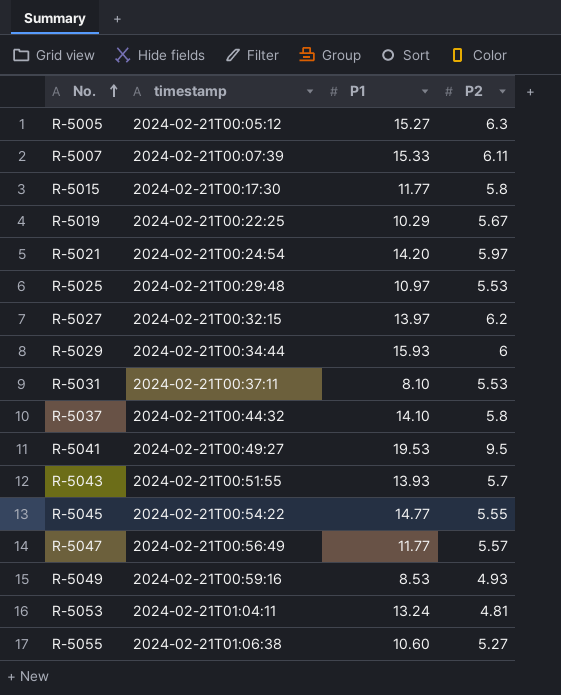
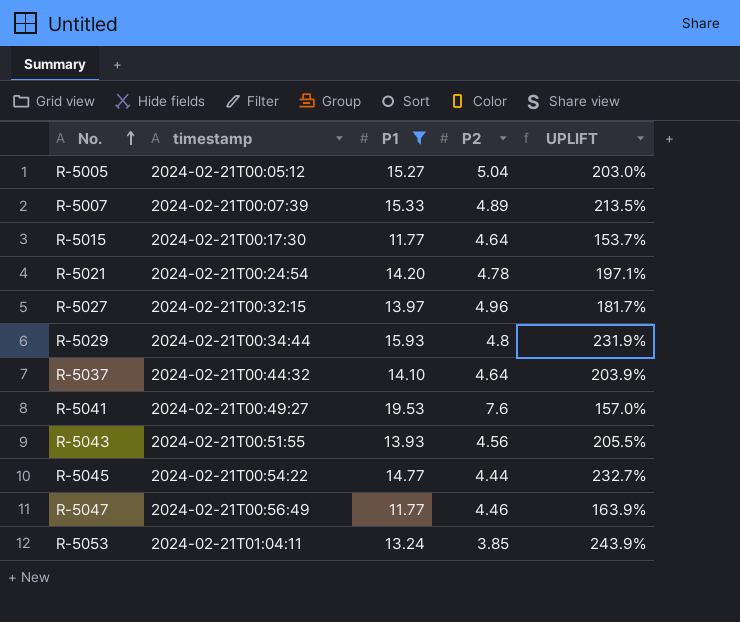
filter: none -> P1 >= 11.77
column UPLIFT | formula: none -> ([P1] - [P2]) / [P2]
R-5005 | P2: 6.3 -> 5.04
R-5007 | P2: 6.11 -> 4.89
R-5015 | P2: 5.8 -> 4.64
R-5021 | P2: 5.97 -> 4.78
R-5027 | P2: 6.2 -> 4.96
R-5029 | P2: 6 -> 4.8
R-5037 | P2: 5.8 -> 4.64
R-5041 | P2: 9.5 -> 7.6
R-5043 | P2: 5.7 -> 4.56
R-5045 | P2: 5.55 -> 4.44
R-5047 | P2: 5.57 -> 4.46
R-5053 | P2: 4.81 -> 3.85

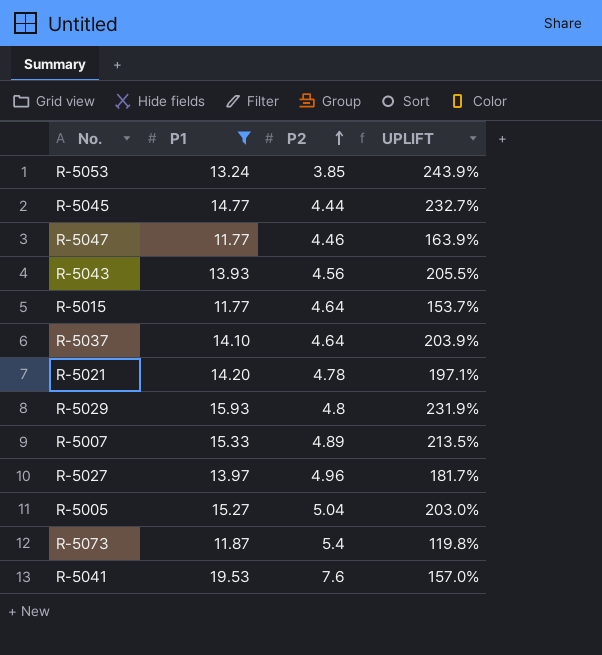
row order: No. ascending -> P2 ascending
column timestamp | position: 2 -> none
row R-5073: none -> 11.87 | 5.4 | 119.8%

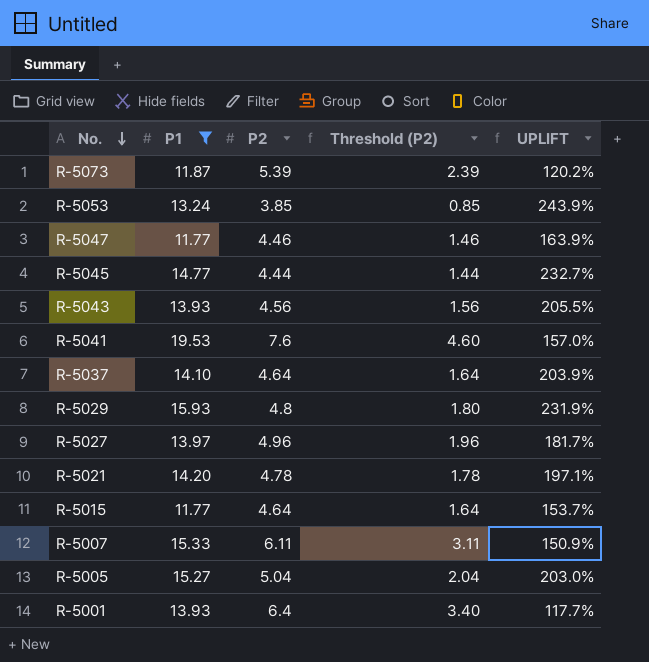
row order: P2 ascending -> No. descending
column Threshold (P2) | formula: none -> [P2] - 3
R-5073 | P2: 5.4 -> 5.39
R-5073 | UPLIFT: 119.8% -> 120.2%
R-5007 | P2: 4.89 -> 6.11
R-5007 | UPLIFT: 213.5% -> 150.9%
row R-5001: none -> 13.93 | 6.4 | 3.40 | 117.7%

